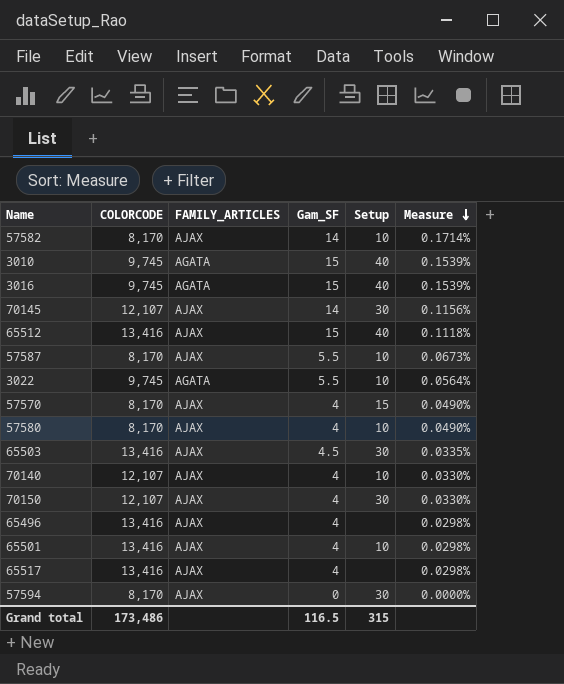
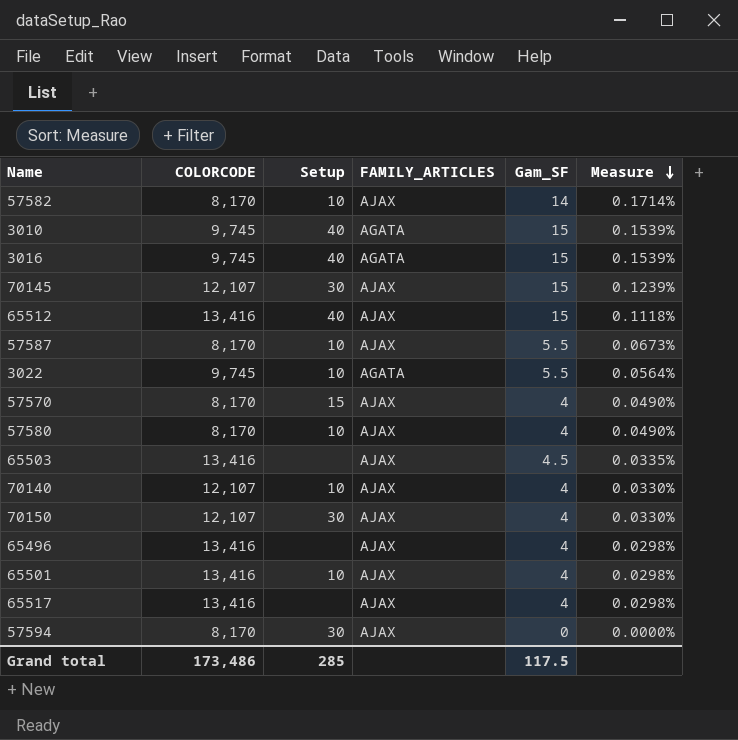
column Setup | position: 5 -> 3
70145 | Gam_SF: 14 -> 15
70145 | Measure: 0.1156% -> 0.1239%
65503 | Setup: 30 -> none
Grand total | Setup: 315 -> 285
Grand total | Gam_SF: 116.5 -> 117.5

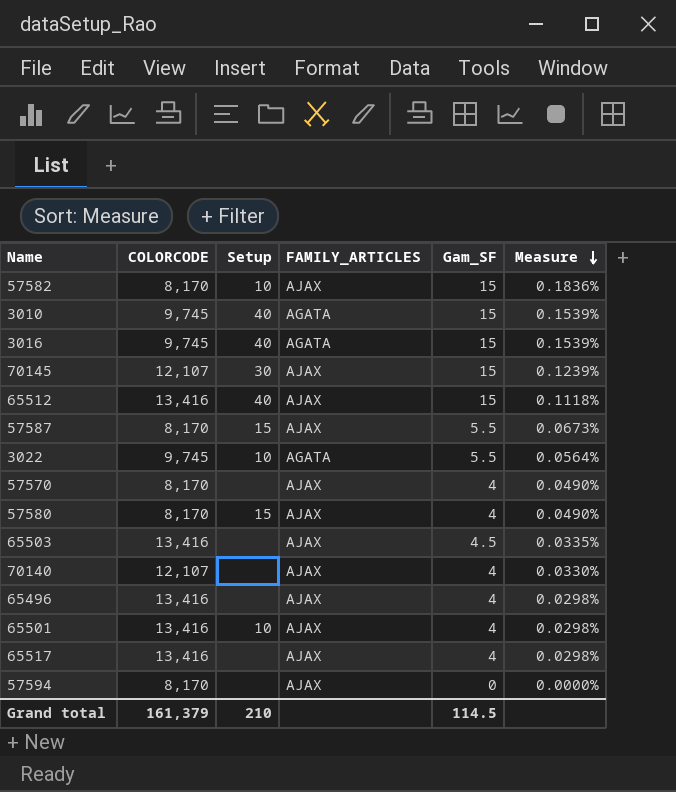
row 70150: 12,107 | 30 | AJAX | 4 | 0.0330% -> none
57582 | Gam_SF: 14 -> 15
57582 | Measure: 0.1714% -> 0.1836%
57587 | Setup: 10 -> 15
57570 | Setup: 15 -> none
57580 | Setup: 10 -> 15
70140 | Setup: 10 -> none
57594 | Setup: 30 -> none
Grand total | COLORCODE: 173,486 -> 161,379
Grand total | Setup: 285 -> 210
Grand total | Gam_SF: 117.5 -> 114.5

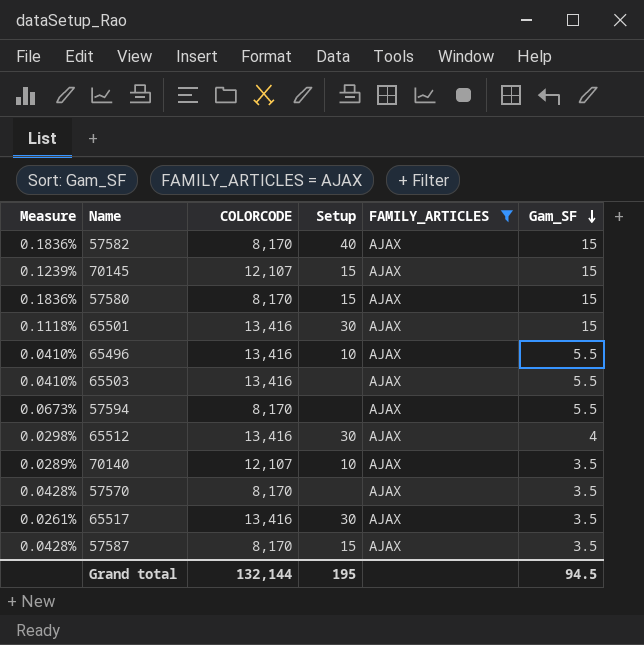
filter: none -> FAMILY_ARTICLES = AJAX
row order: Measure descending -> Gam_SF descending
column Measure | position: 6 -> 1
57582 | Setup: 10 -> 40
70145 | Setup: 30 -> 15
57580 | Measure: 0.0490% -> 0.1836%
57580 | Gam_SF: 4 -> 15
65501 | Measure: 0.0298% -> 0.1118%
65501 | Setup: 10 -> 30
65501 | Gam_SF: 4 -> 15
65496 | Measure: 0.0298% -> 0.0410%
65496 | Setup: none -> 10
65496 | Gam_SF: 4 -> 5.5
65503 | Measure: 0.0335% -> 0.0410%
65503 | Gam_SF: 4.5 -> 5.5
57594 | Measure: 0.0000% -> 0.0673%
57594 | Gam_SF: 0 -> 5.5
65512 | Measure: 0.1118% -> 0.0298%
65512 | Setup: 40 -> 30
65512 | Gam_SF: 15 -> 4
70140 | Measure: 0.0330% -> 0.0289%
70140 | Setup: none -> 10
70140 | Gam_SF: 4 -> 3.5
57570 | Measure: 0.0490% -> 0.0428%
57570 | Gam_SF: 4 -> 3.5
65517 | Measure: 0.0298% -> 0.0261%
65517 | Setup: none -> 30
65517 | Gam_SF: 4 -> 3.5
57587 | Measure: 0.0673% -> 0.0428%
57587 | Gam_SF: 5.5 -> 3.5
Grand total | COLORCODE: 161,379 -> 132,144
Grand total | Setup: 210 -> 195
Grand total | Gam_SF: 114.5 -> 94.5

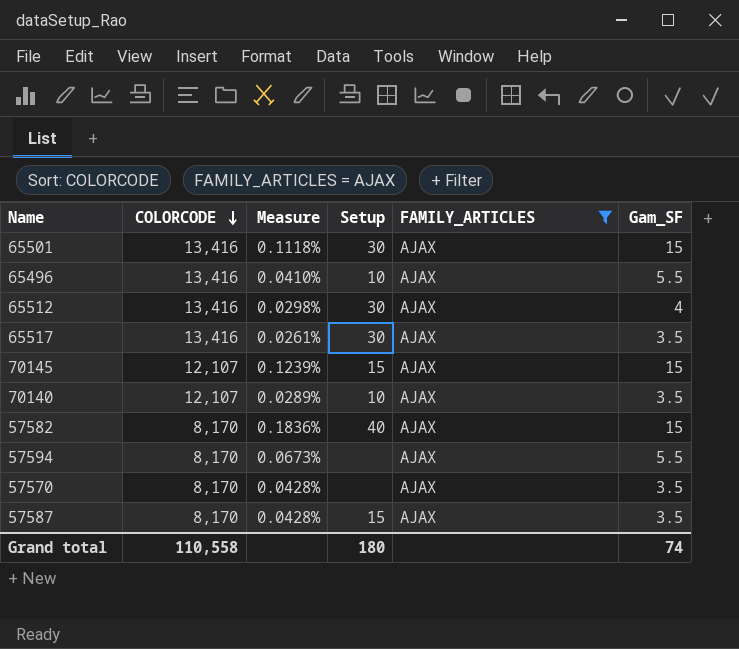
row order: Gam_SF descending -> COLORCODE descending
column Measure | position: 1 -> 3
row 57580: 0.1836% | 8,170 | 15 | AJAX | 15 -> none
row 65503: 0.0410% | 13,416 | none | AJAX | 5.5 -> none
Grand total | COLORCODE: 132,144 -> 110,558
Grand total | Setup: 195 -> 180
Grand total | Gam_SF: 94.5 -> 74

